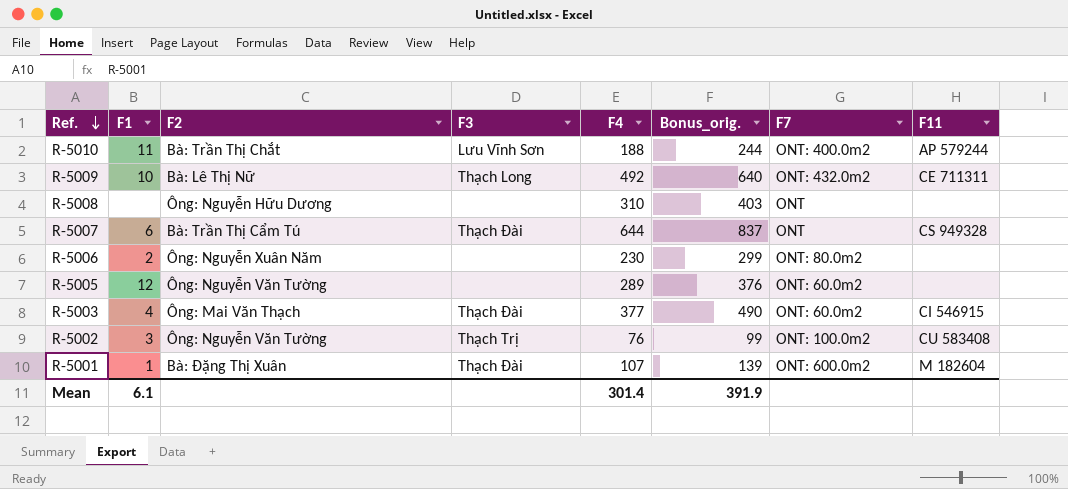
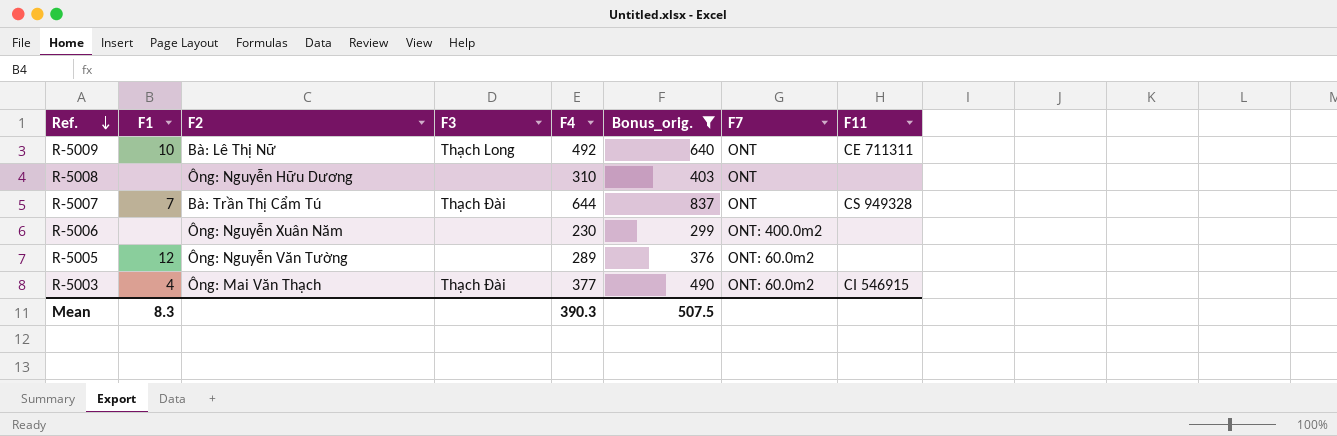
filter: none -> Bonus_orig. >= 299
R-5009 | F7: ONT: 432.0m2 -> ONT
R-5007 | F1: 6 -> 7
R-5006 | F1: 2 -> none
R-5006 | F7: ONT: 80.0m2 -> ONT: 400.0m2
Mean | F1: 6.1 -> 8.3
Mean | F4: 301.4 -> 390.3
Mean | Bonus_orig.: 391.9 -> 507.5

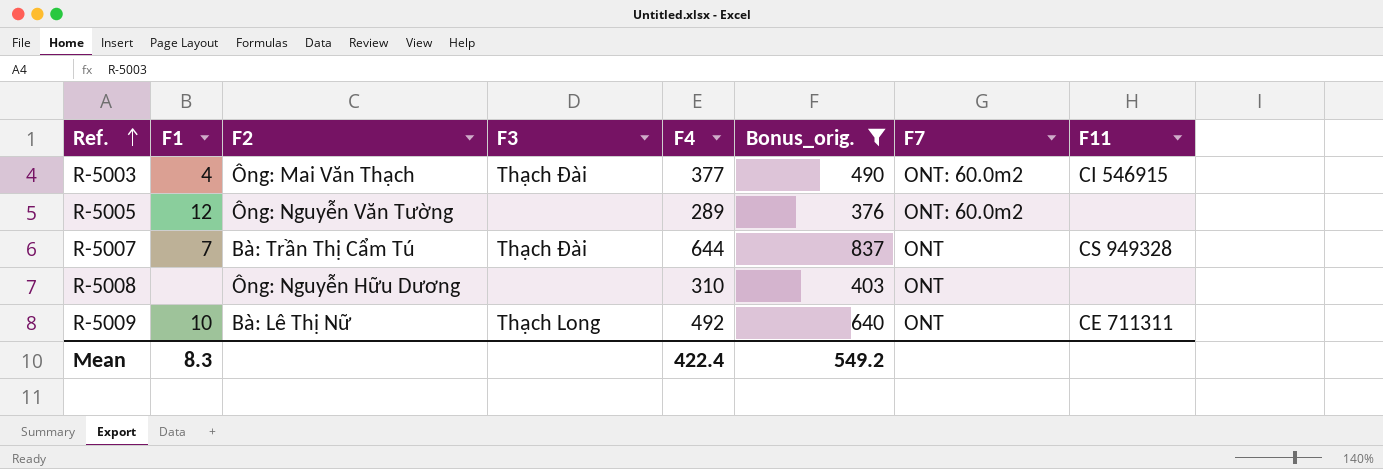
row order: Ref. descending -> Ref. ascending
row R-5006: none | Ông: Nguyễn Xuân Năm | none | 230 | 299 | ONT: 400.0m2 | none -> none
Mean | F4: 390.3 -> 422.4
Mean | Bonus_orig.: 507.5 -> 549.2

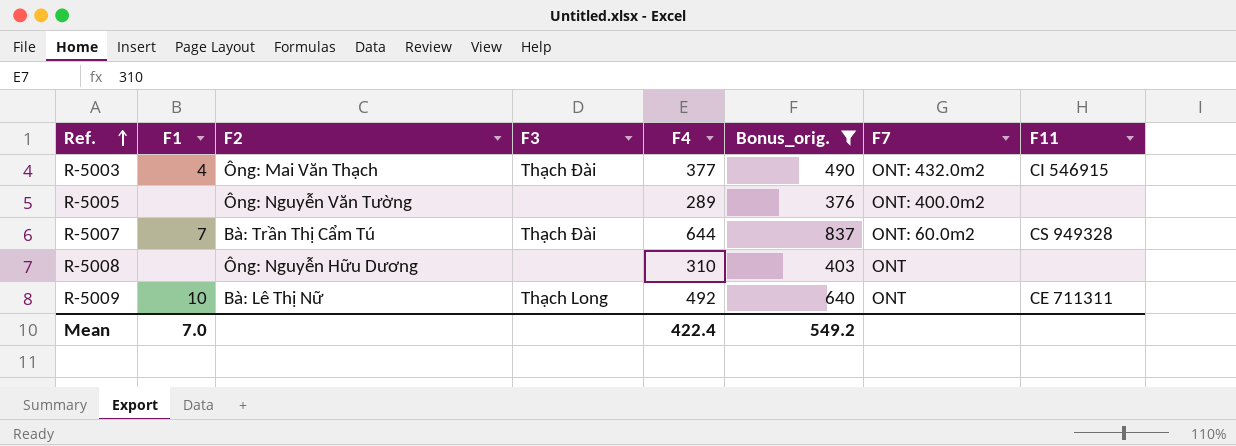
R-5003 | F7: ONT: 60.0m2 -> ONT: 432.0m2
R-5005 | F1: 12 -> none
R-5005 | F7: ONT: 60.0m2 -> ONT: 400.0m2
R-5007 | F7: ONT -> ONT: 60.0m2
Mean | F1: 8.3 -> 7.0

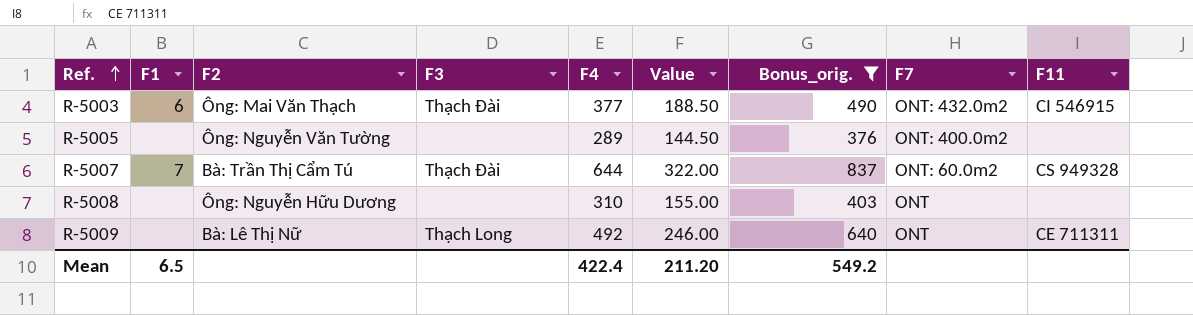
column Value | formula: none -> [F4] * 0.5
R-5003 | F1: 4 -> 6
R-5009 | F1: 10 -> none
Mean | F1: 7.0 -> 6.5

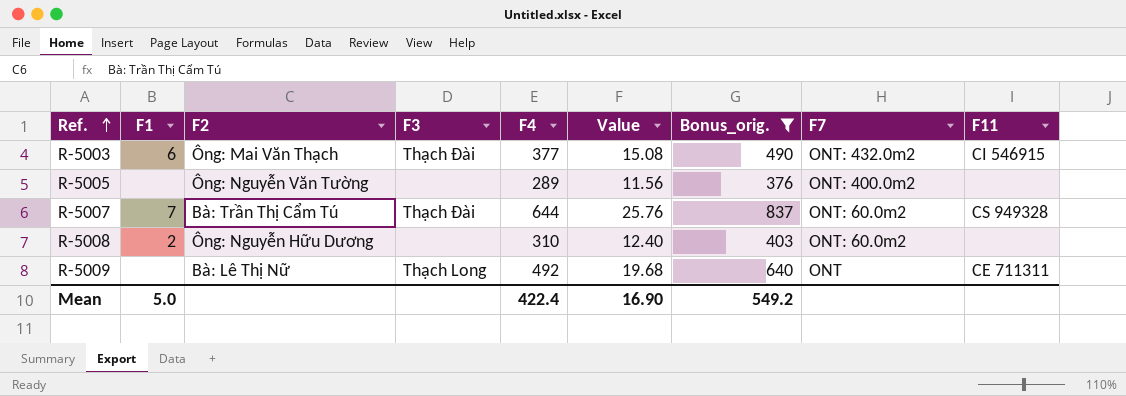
column Value | formula: [F4] * 0.5 -> [F4] * 0.04
R-5008 | F1: none -> 2
R-5008 | F7: ONT -> ONT: 60.0m2
Mean | F1: 6.5 -> 5.0
Mean | Value: 211.20 -> 16.90

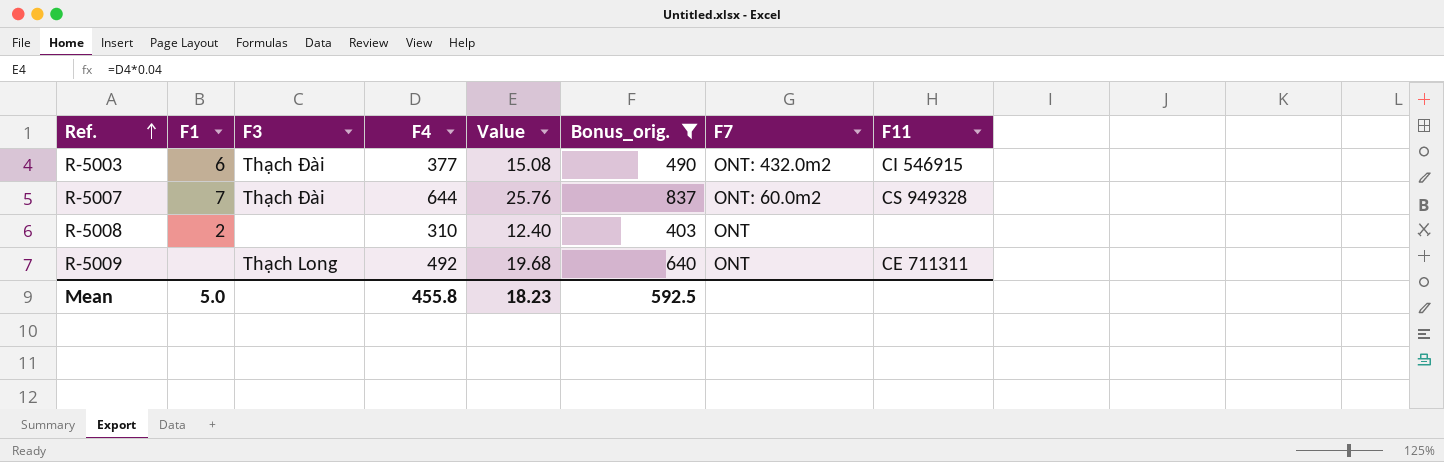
column F2 | position: 3 -> none
row R-5005: none | Ông: Nguyễn Văn Tường | none | 289 | 11.56 | 376 | ONT: 400.0m2 | none -> none
R-5008 | F7: ONT: 60.0m2 -> ONT
Mean | F4: 422.4 -> 455.8
Mean | Value: 16.90 -> 18.23
Mean | Bonus_orig.: 549.2 -> 592.5

